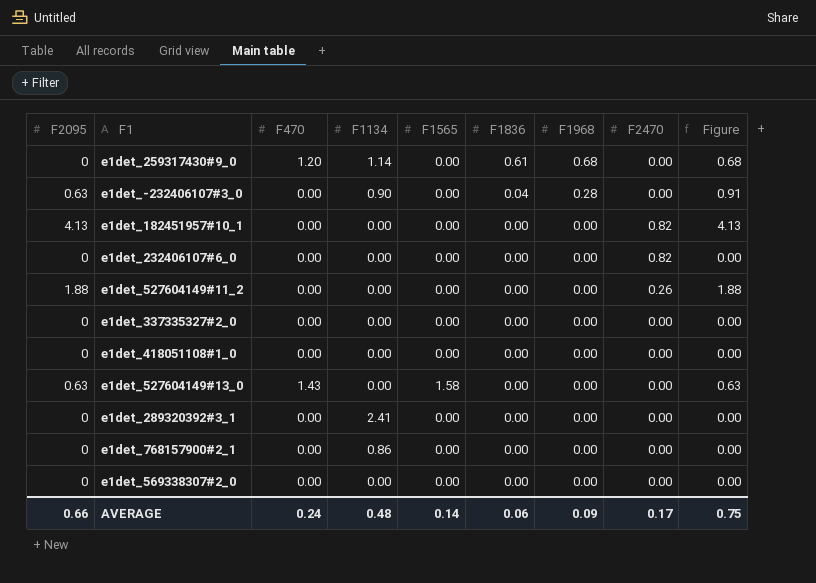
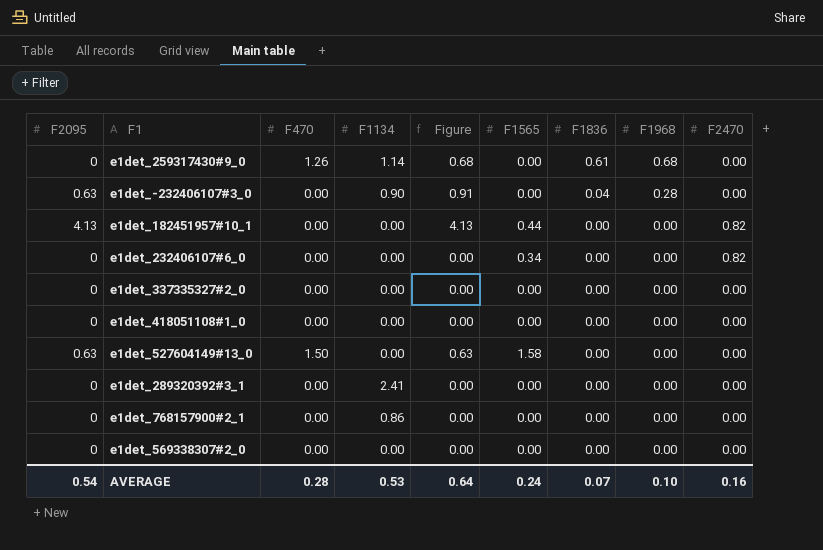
column Figure | position: 9 -> 5
row e1det_527604149#11_2: 1.88 | 0.00 | 0.00 | 0.00 | 0.00 | 0.00 | 0.26 | 1.88 -> none
e1det_259317430#9_0 | F470: 1.20 -> 1.26
e1det_182451957#10_1 | F1565: 0.00 -> 0.44
e1det_232406107#6_0 | F1565: 0.00 -> 0.34
e1det_527604149#13_0 | F470: 1.43 -> 1.50
AVERAGE | F2095: 0.66 -> 0.54
AVERAGE | F470: 0.24 -> 0.28
AVERAGE | F1134: 0.48 -> 0.53
AVERAGE | Figure: 0.75 -> 0.64
AVERAGE | F1565: 0.14 -> 0.24
AVERAGE | F1836: 0.06 -> 0.07
AVERAGE | F1968: 0.09 -> 0.10
AVERAGE | F2470: 0.17 -> 0.16

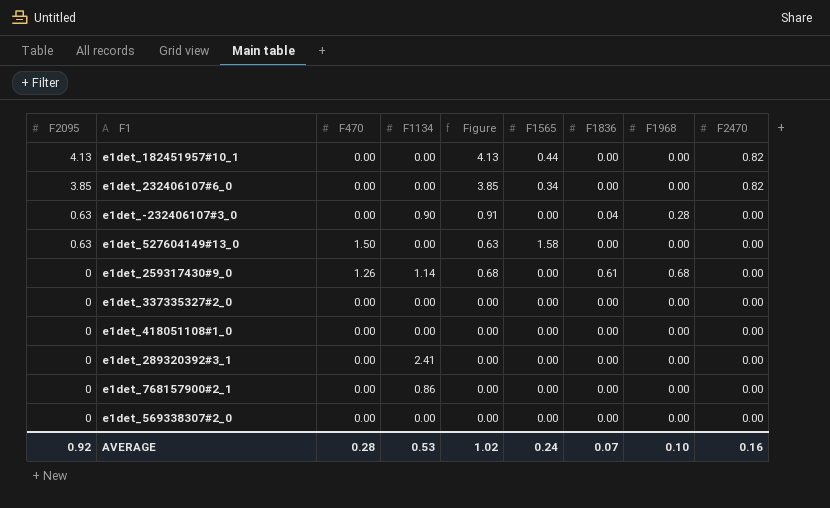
row order: F1836 descending -> F2095 descending
e1det_232406107#6_0 | F2095: 0 -> 3.85
e1det_232406107#6_0 | Figure: 0.00 -> 3.85
AVERAGE | F2095: 0.54 -> 0.92
AVERAGE | Figure: 0.64 -> 1.02

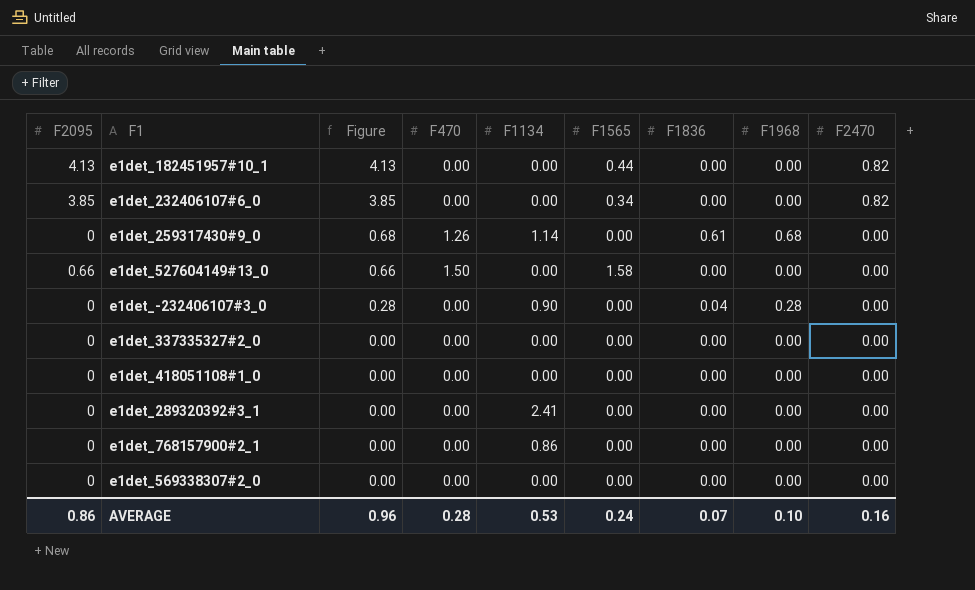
row order: F2095 descending -> Figure descending
column Figure | position: 5 -> 3
e1det_527604149#13_0 | F2095: 0.63 -> 0.66
e1det_527604149#13_0 | Figure: 0.63 -> 0.66
e1det_-232406107#3_0 | F2095: 0.63 -> 0
e1det_-232406107#3_0 | Figure: 0.91 -> 0.28
AVERAGE | F2095: 0.92 -> 0.86
AVERAGE | Figure: 1.02 -> 0.96

